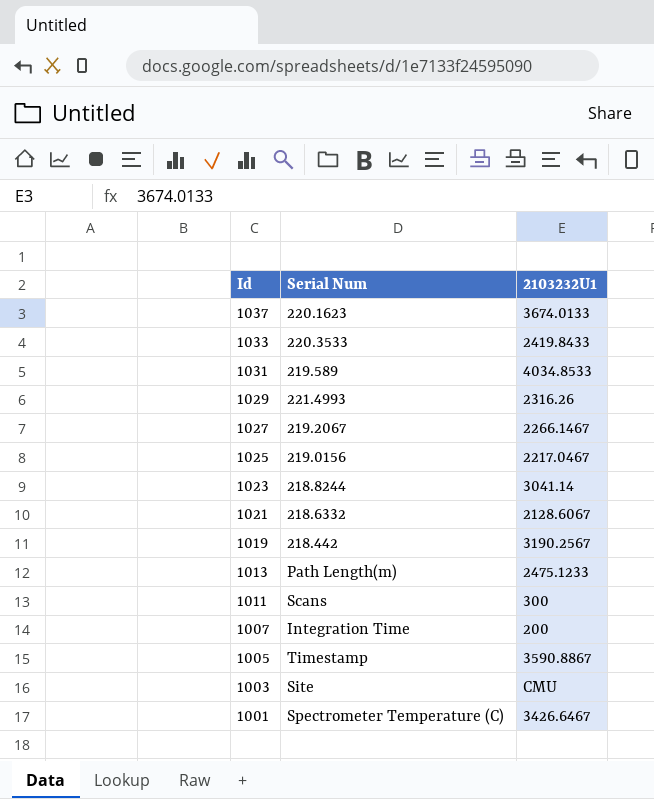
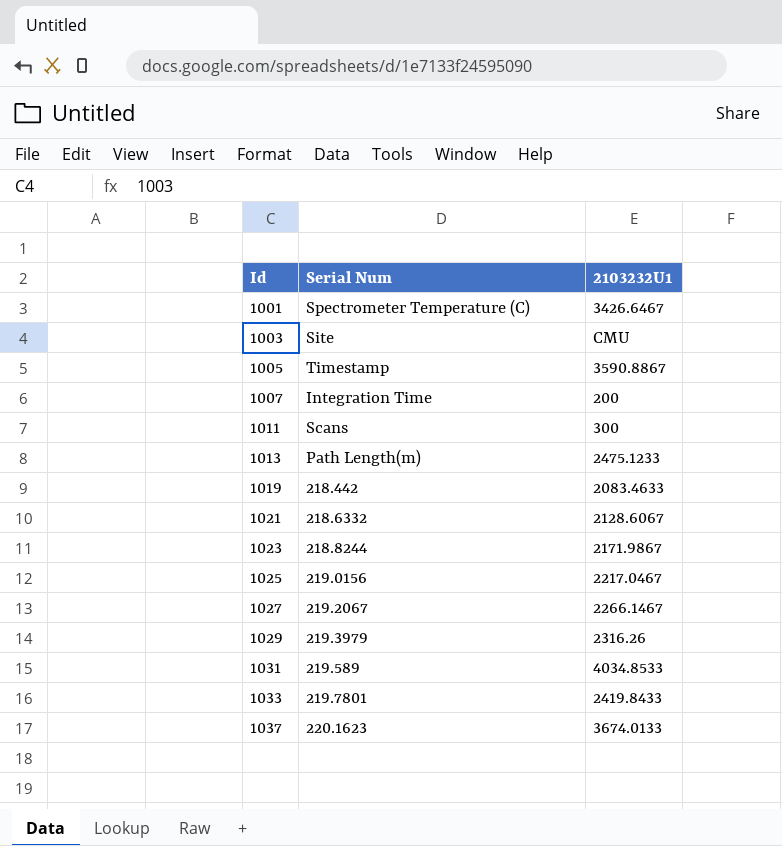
row order: Id descending -> Id ascending
1019 | 2103232U1: 3190.2567 -> 2083.4633
1023 | 2103232U1: 3041.14 -> 2171.9867
1029 | Serial Num: 221.4993 -> 219.3979
1033 | Serial Num: 220.3533 -> 219.7801

